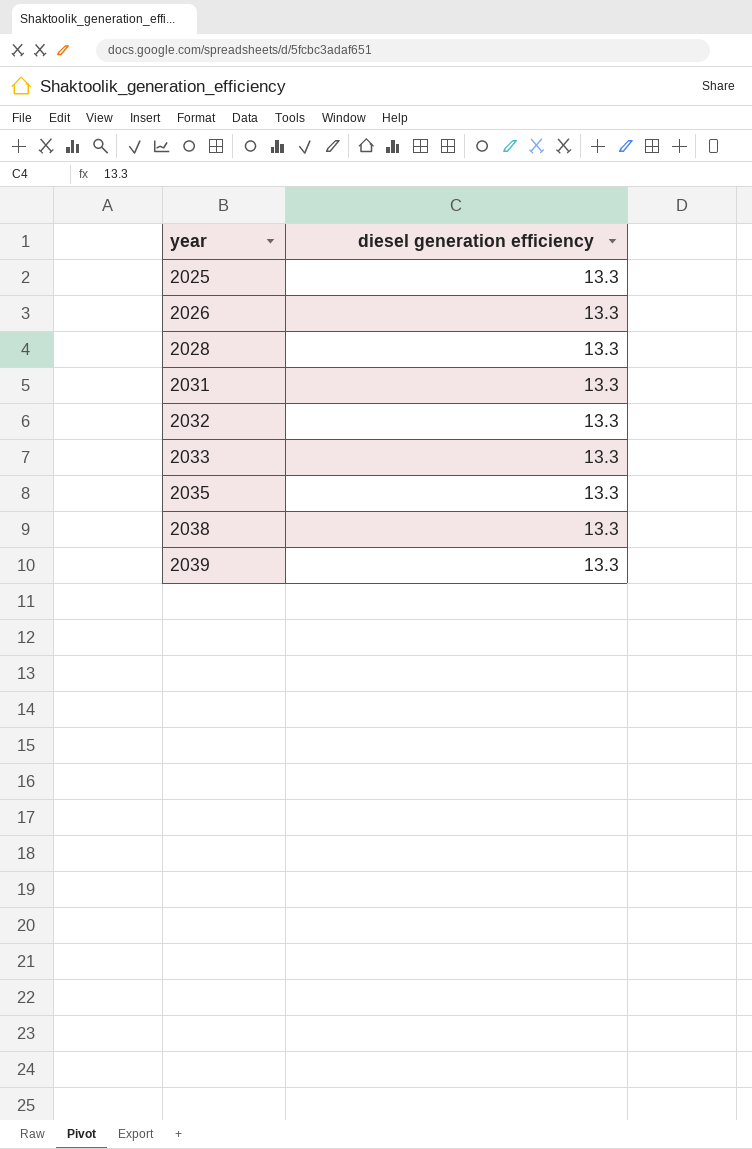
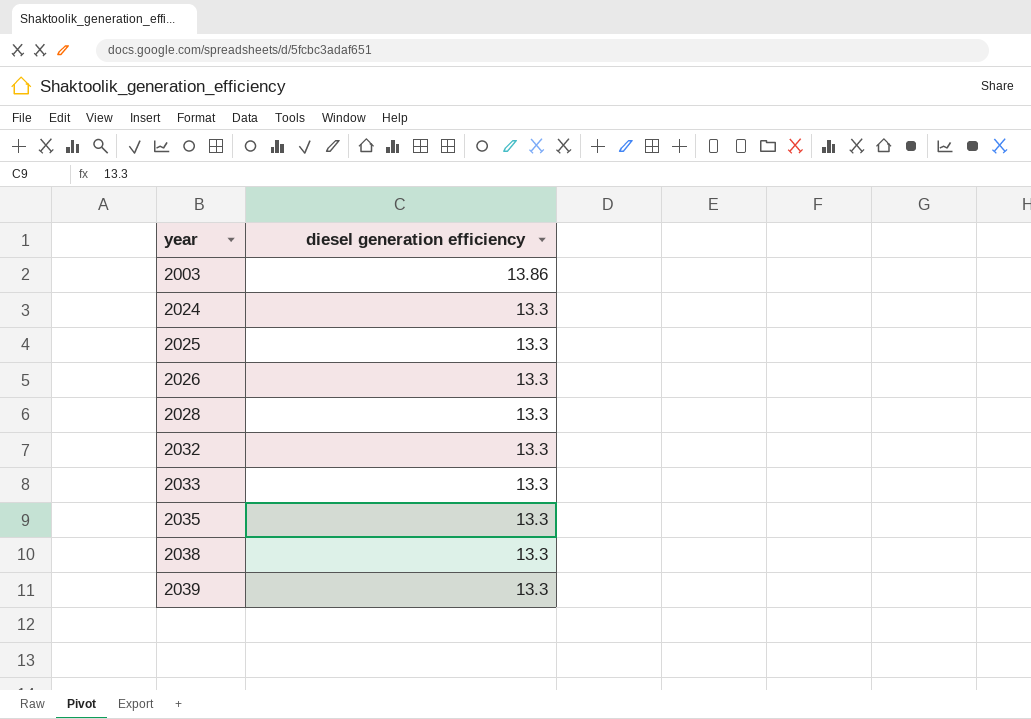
row 2031: 13.3 -> none
row 2003: none -> 13.86
row 2024: none -> 13.3

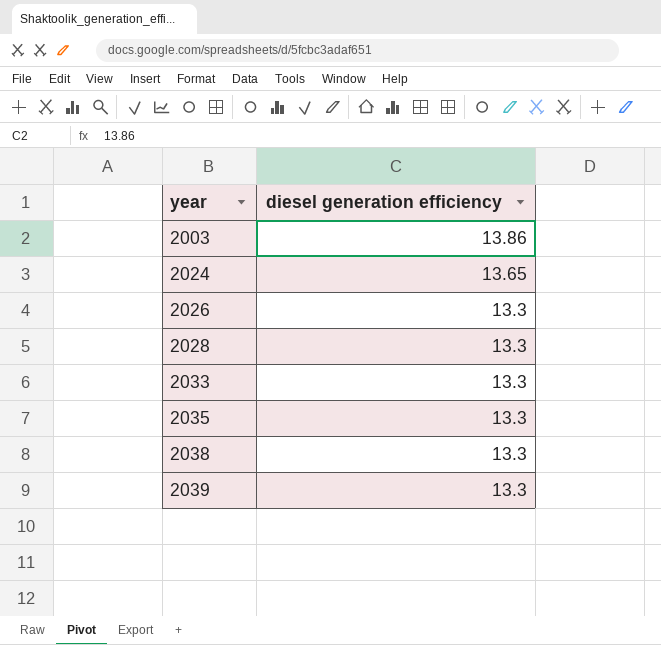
row 2025: 13.3 -> none
row 2032: 13.3 -> none
2024 | diesel generation efficiency: 13.3 -> 13.65

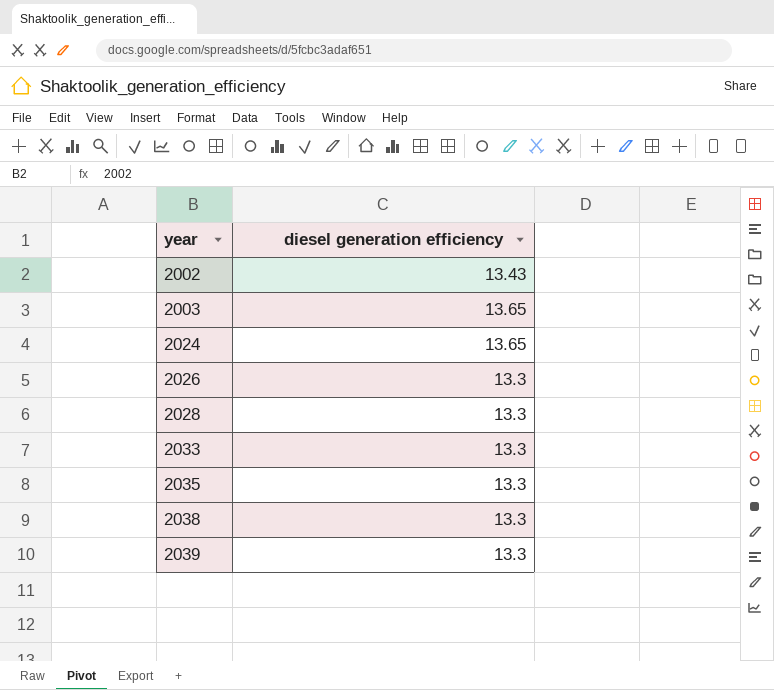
row 2002: none -> 13.43
2003 | diesel generation efficiency: 13.86 -> 13.65

